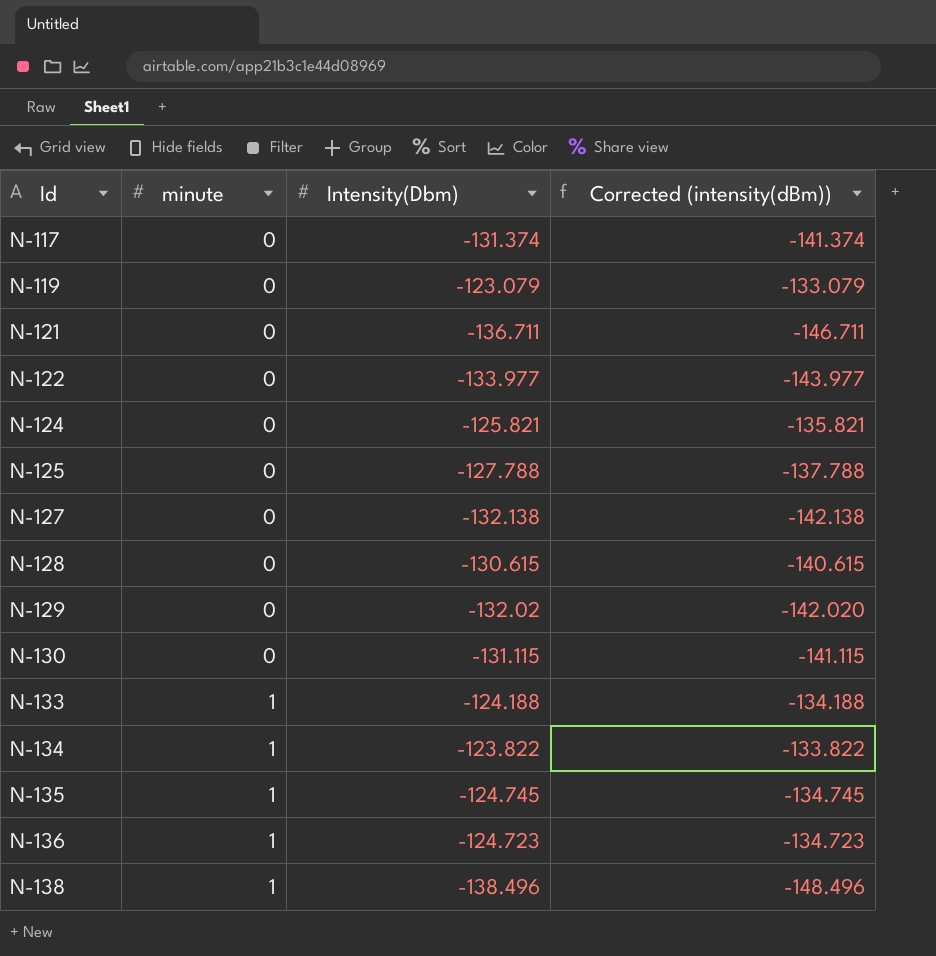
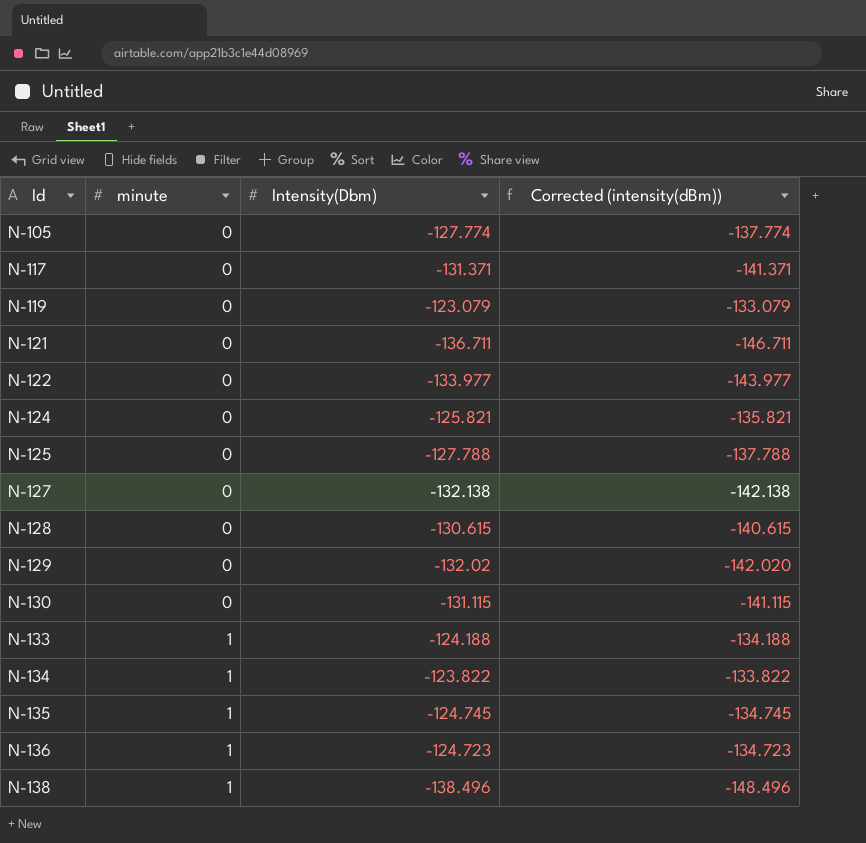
row N-105: none -> 0 | -127.774 | -137.774
N-117 | Intensity(Dbm): -131.374 -> -131.371
N-117 | Corrected (intensity(dBm)): -141.374 -> -141.371

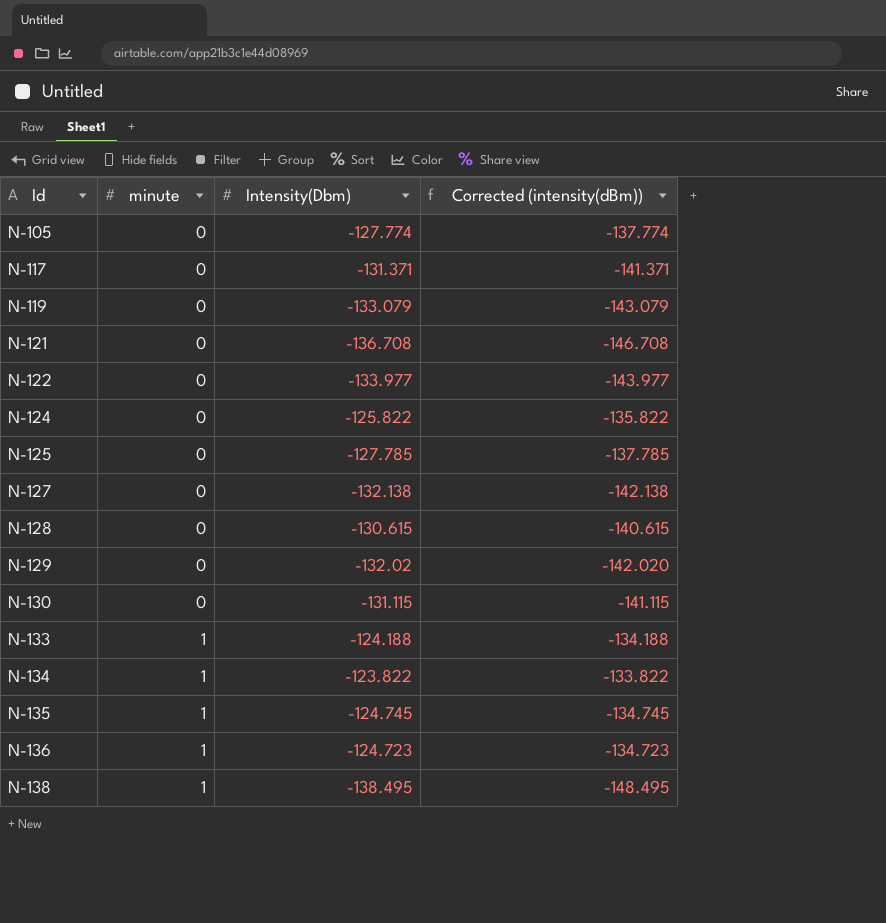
N-119 | Intensity(Dbm): -123.079 -> -133.079
N-119 | Corrected (intensity(dBm)): -133.079 -> -143.079
N-121 | Intensity(Dbm): -136.711 -> -136.708
N-121 | Corrected (intensity(dBm)): -146.711 -> -146.708
N-124 | Intensity(Dbm): -125.821 -> -125.822
N-124 | Corrected (intensity(dBm)): -135.821 -> -135.822
N-125 | Intensity(Dbm): -127.788 -> -127.785
N-125 | Corrected (intensity(dBm)): -137.788 -> -137.785
N-138 | Intensity(Dbm): -138.496 -> -138.495
N-138 | Corrected (intensity(dBm)): -148.496 -> -148.495

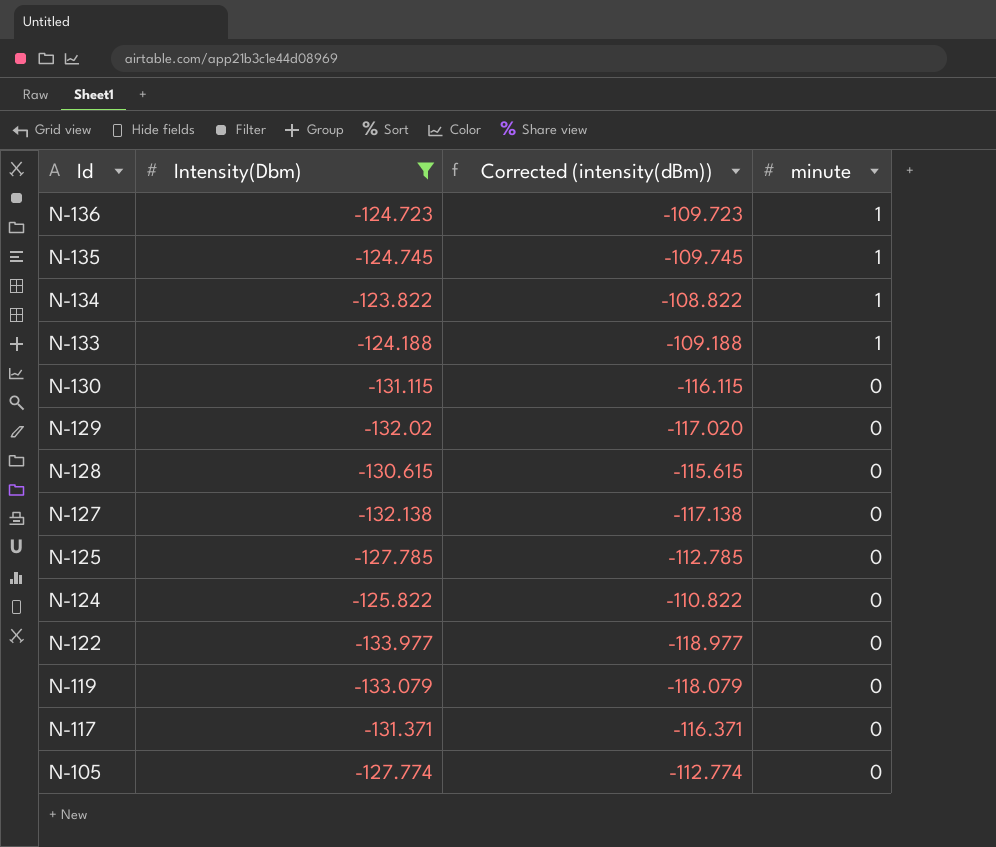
filter: none -> Intensity(Dbm) >= -133.977
row order: Id ascending -> Id descending
column Corrected (intensity(dBm)) | formula: [Intensity(Dbm)] - 10 -> [Intensity(Dbm)] + 15
column minute | position: 2 -> 4

